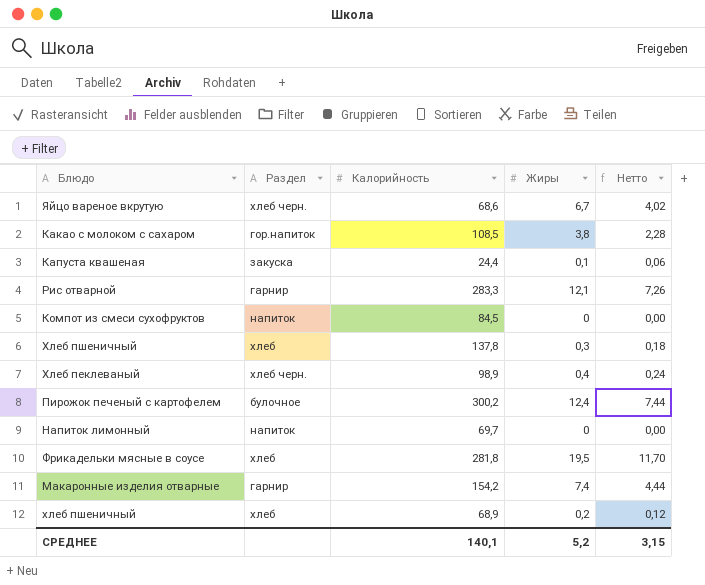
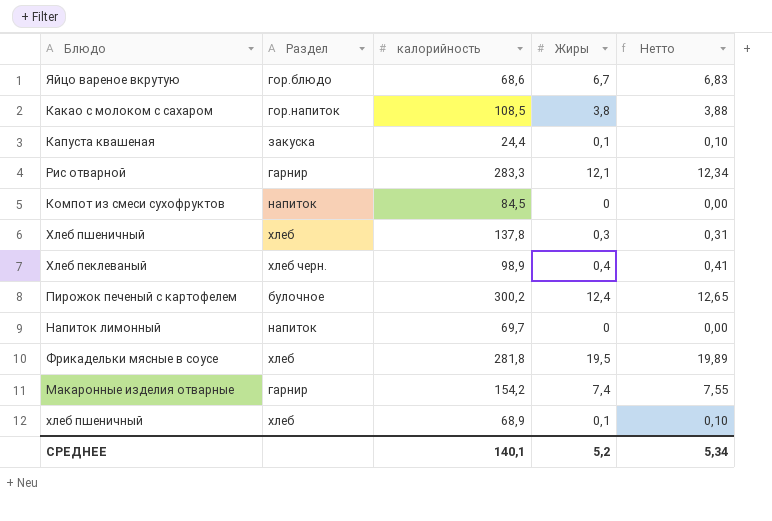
column name: Калорийность -> калорийность
column Нетто | formula: [Жиры] * 0,6 -> [Жиры] * 1,02
Яйцо вареное вкрутую | Раздел: хлеб черн. -> гор.блюдо
хлеб пшеничный | Жиры: 0,2 -> 0,1
СРЕДНЕЕ | Нетто: 3,15 -> 5,34

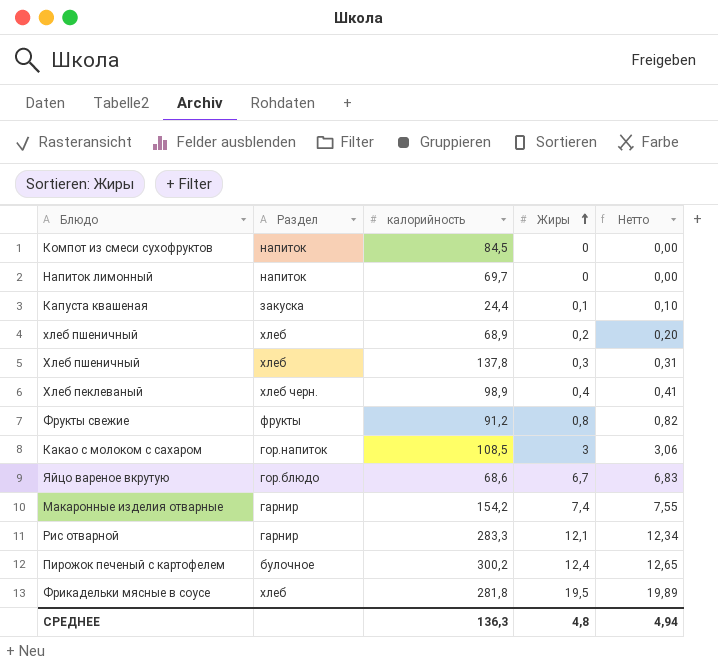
row order: none -> Жиры ascending
хлеб пшеничный | Жиры: 0,1 -> 0,2
хлеб пшеничный | Нетто: 0,10 -> 0,20
row Фрукты свежие: none -> фрукты | 91,2 | 0,8 | 0,82
Какао с молоком с сахаром | Жиры: 3,8 -> 3
Какао с молоком с сахаром | Нетто: 3,88 -> 3,06
СРЕДНЕЕ | калорийность: 140,1 -> 136,3
СРЕДНЕЕ | Жиры: 5,2 -> 4,8
СРЕДНЕЕ | Нетто: 5,34 -> 4,94

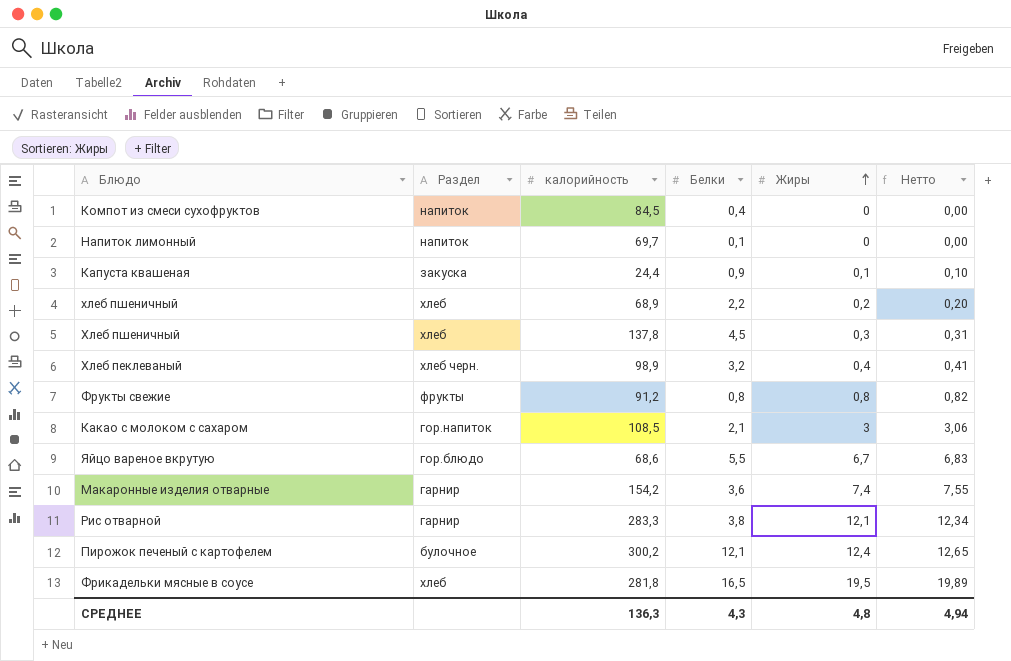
column Белки | position: none -> 4

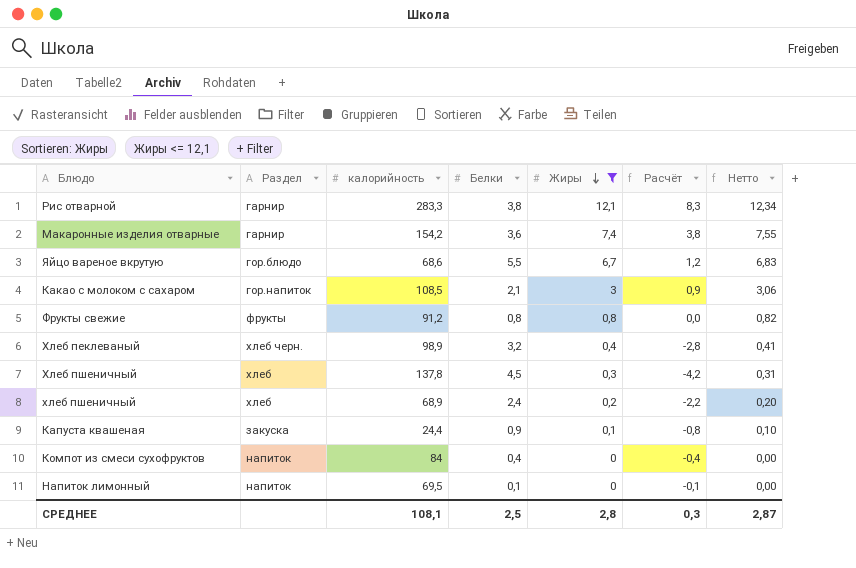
filter: none -> Жиры <= 12,1
row order: Жиры ascending -> Жиры descending
column Расчёт | formula: none -> [Жиры] - [Белки]
хлеб пшеничный | Белки: 2,2 -> 2,4
Компот из смеси сухофруктов | калорийность: 84,5 -> 84
Напиток лимонный | калорийность: 69,7 -> 69,5
СРЕДНЕЕ | калорийность: 136,3 -> 108,1
СРЕДНЕЕ | Белки: 4,3 -> 2,5
СРЕДНЕЕ | Жиры: 4,8 -> 2,8
СРЕДНЕЕ | Нетто: 4,94 -> 2,87

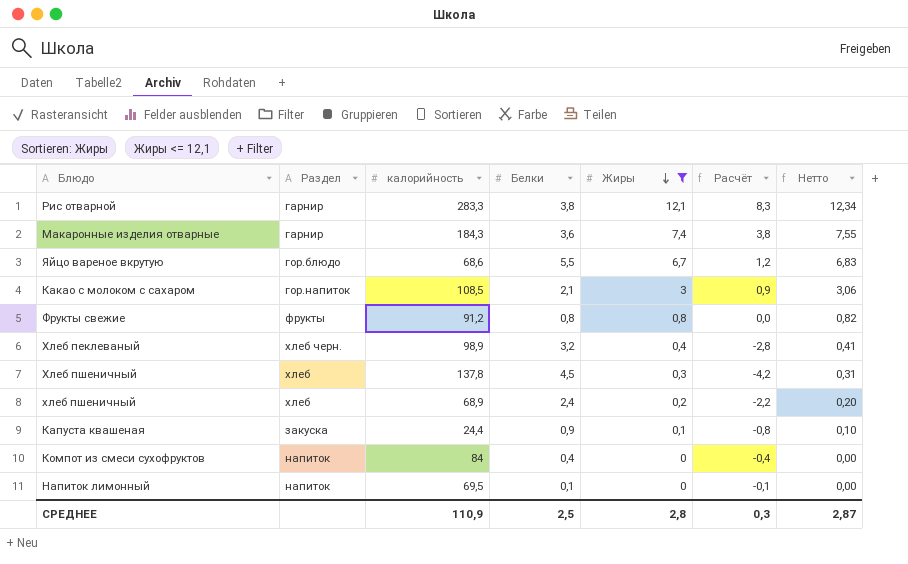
Макаронные изделия отварные | калорийность: 154,2 -> 184,3
СРЕДНЕЕ | калорийность: 108,1 -> 110,9

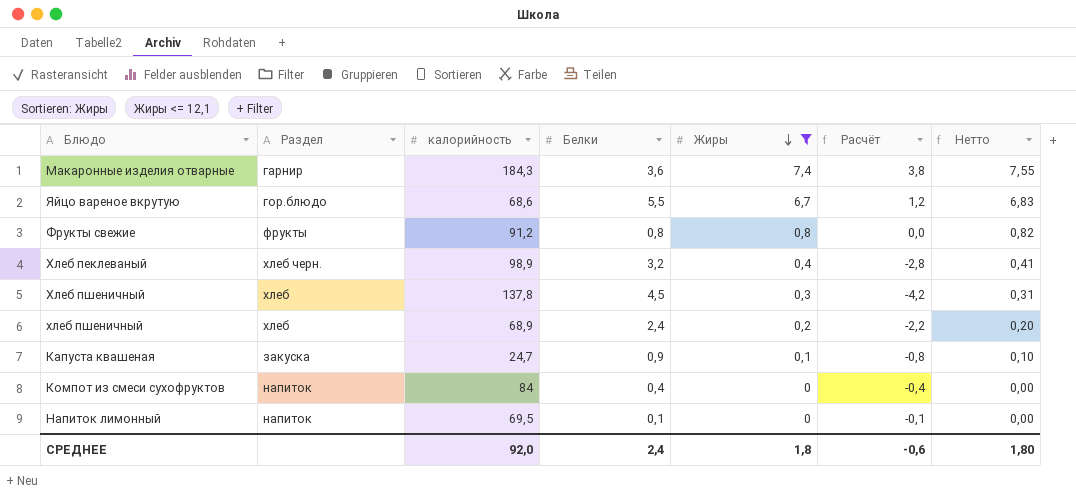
row Рис отварной: гарнир | 283,3 | 3,8 | 12,1 | 8,3 | 12,34 -> none
row Какао с молоком с сахаром: гор.напиток | 108,5 | 2,1 | 3 | 0,9 | 3,06 -> none
Капуста квашеная | калорийность: 24,4 -> 24,7
СРЕДНЕЕ | калорийность: 110,9 -> 92,0
СРЕДНЕЕ | Белки: 2,5 -> 2,4
СРЕДНЕЕ | Жиры: 2,8 -> 1,8
СРЕДНЕЕ | Расчёт: 0,3 -> -0,6
СРЕДНЕЕ | Нетто: 2,87 -> 1,80

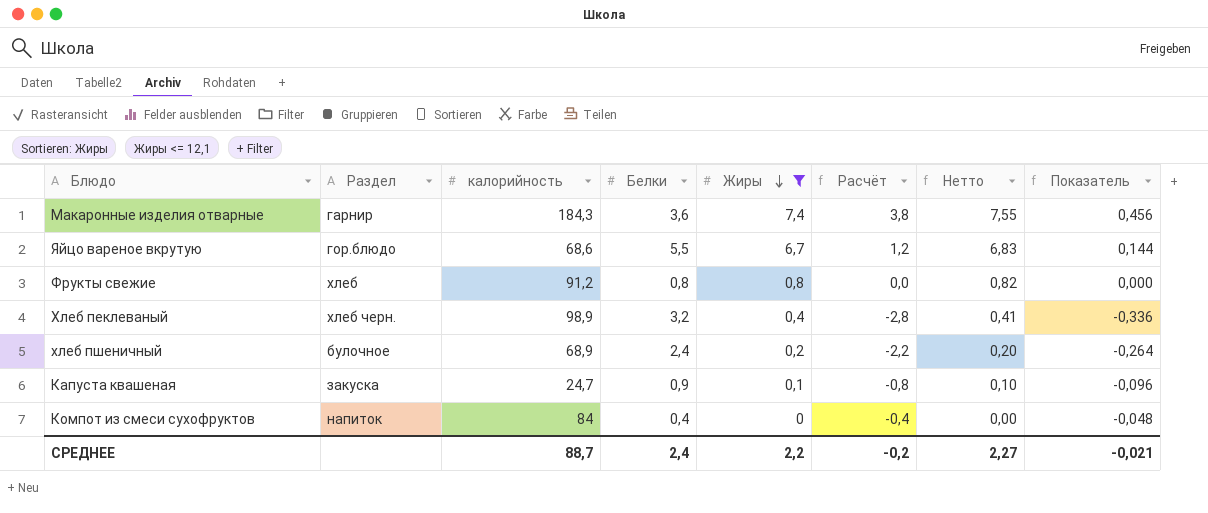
column Показатель | formula: none -> [Расчёт] * 0,12
row Хлеб пшеничный: хлеб | 137,8 | 4,5 | 0,3 | -4,2 | 0,31 -> none
row Напиток лимонный: напиток | 69,5 | 0,1 | 0 | -0,1 | 0,00 -> none
Фрукты свежие | Раздел: фрукты -> хлеб
хлеб пшеничный | Раздел: хлеб -> булочное
СРЕДНЕЕ | калорийность: 92,0 -> 88,7
СРЕДНЕЕ | Жиры: 1,8 -> 2,2
СРЕДНЕЕ | Расчёт: -0,6 -> -0,2
СРЕДНЕЕ | Нетто: 1,80 -> 2,27

